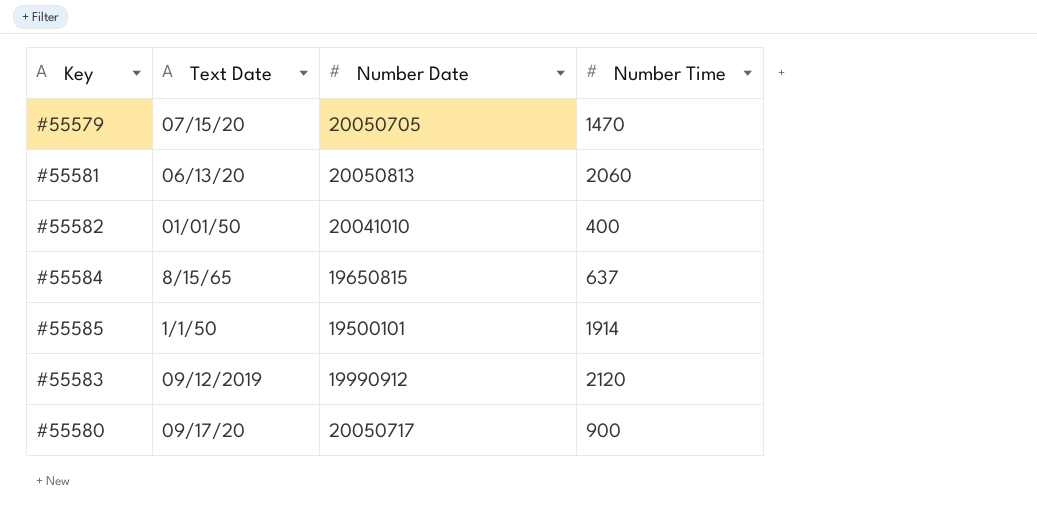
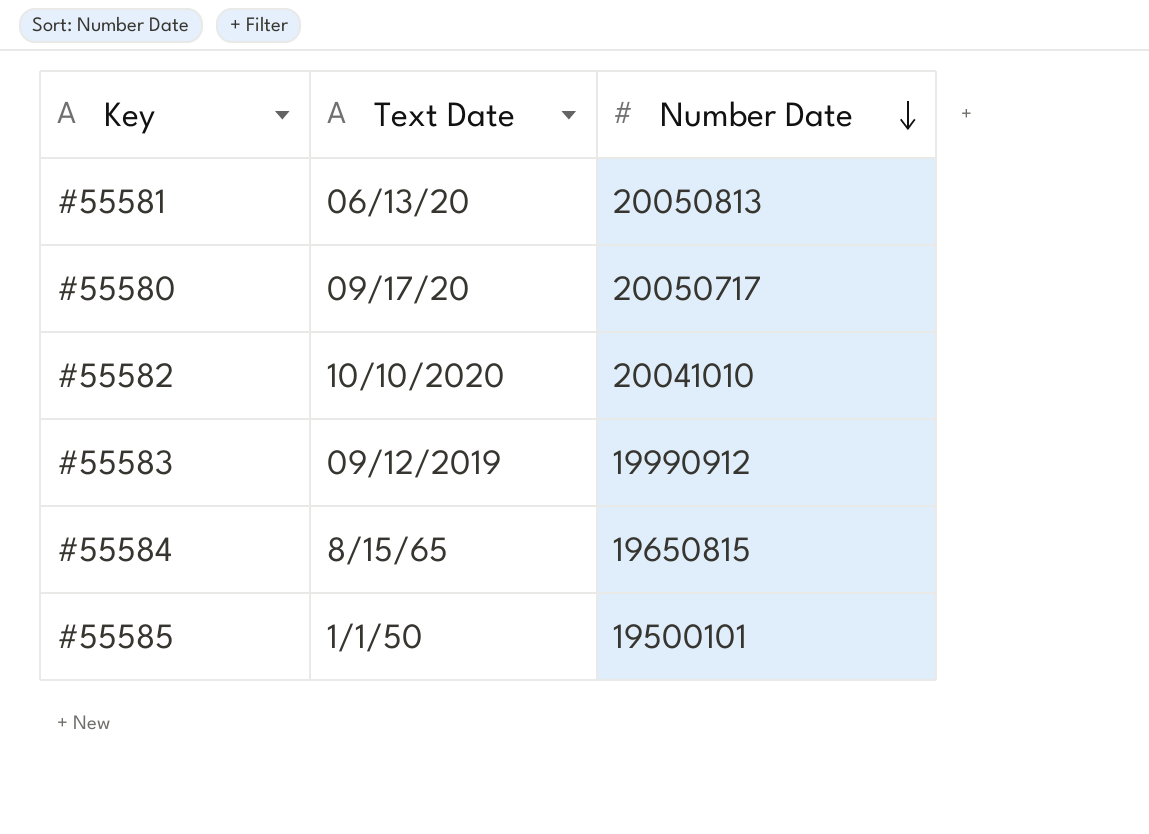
row order: none -> Number Date descending
column Number Time | position: 4 -> none
row #55579: 07/15/20 | 20050705 | 1470 -> none
#55582 | Text Date: 01/01/50 -> 10/10/2020

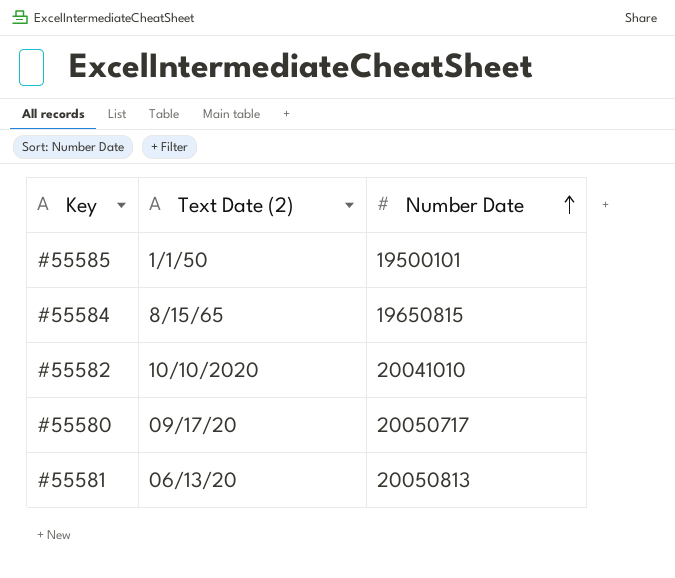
row order: Number Date descending -> Number Date ascending
column name: Text Date -> Text Date (2)
row #55583: 09/12/2019 | 19990912 -> none

